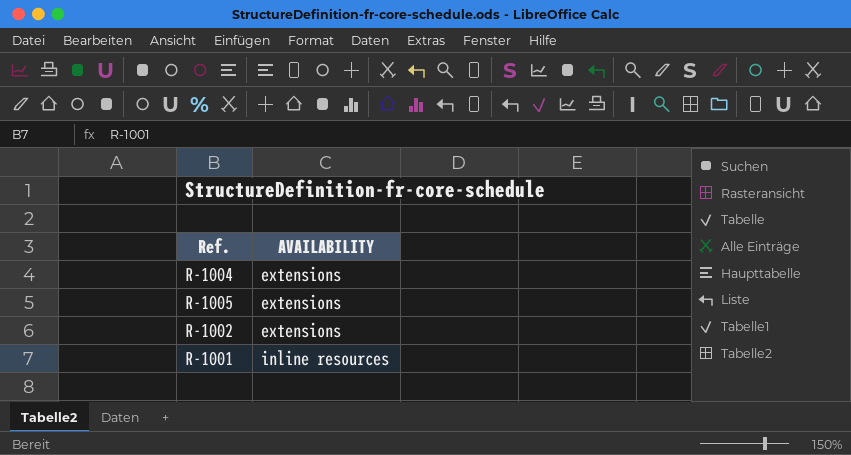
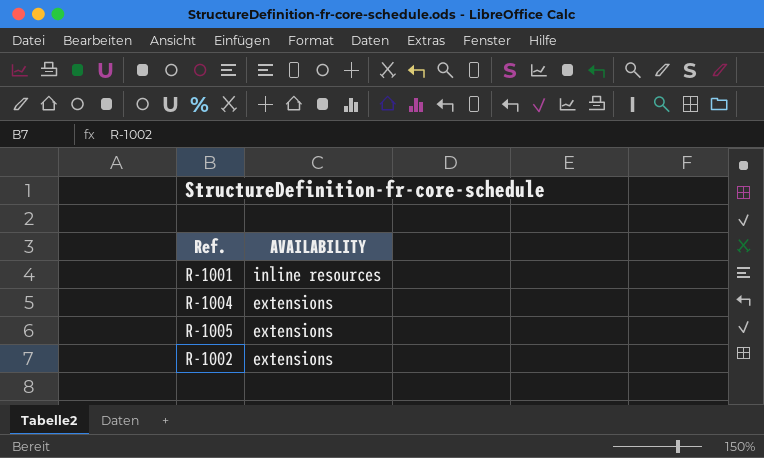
row order: AVAILABILITY ascending -> AVAILABILITY descending

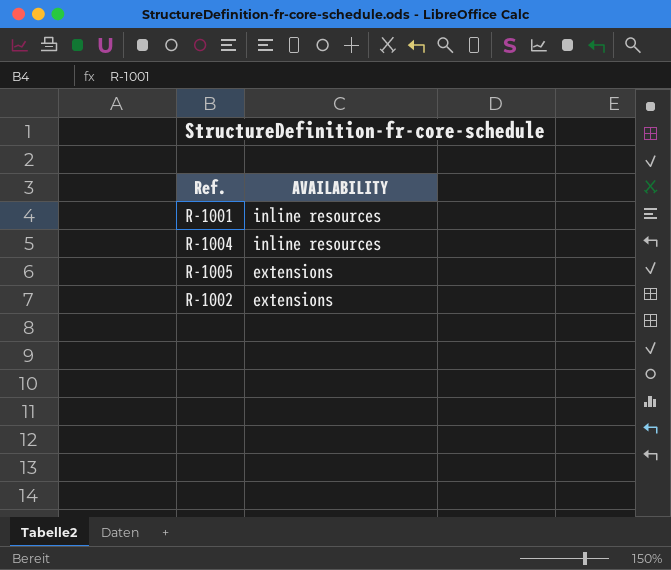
R-1004 | AVAILABILITY: extensions -> inline resources

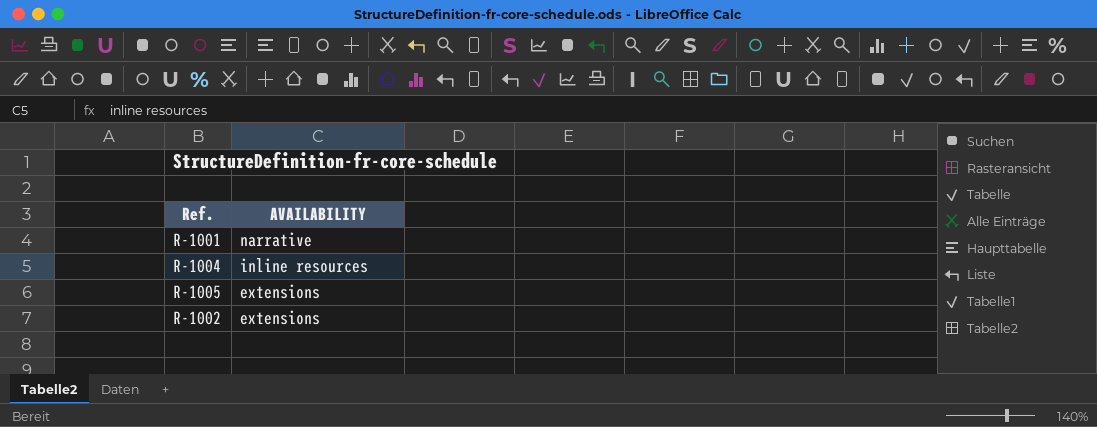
R-1001 | AVAILABILITY: inline resources -> narrative

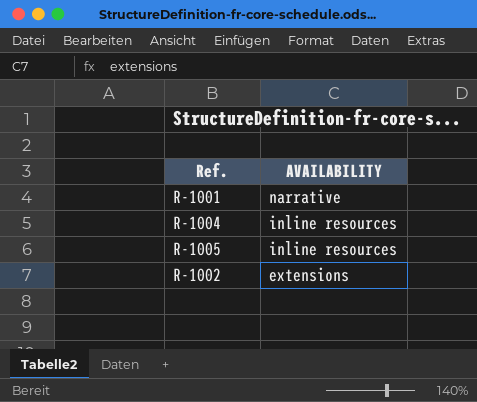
R-1005 | AVAILABILITY: extensions -> inline resources

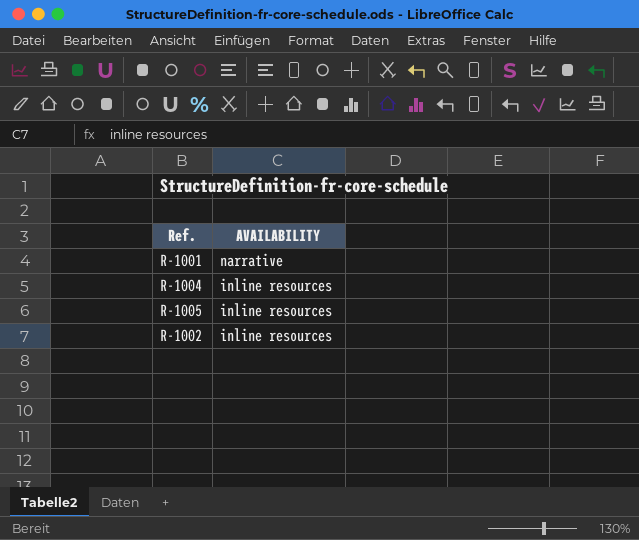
R-1002 | AVAILABILITY: extensions -> inline resources

